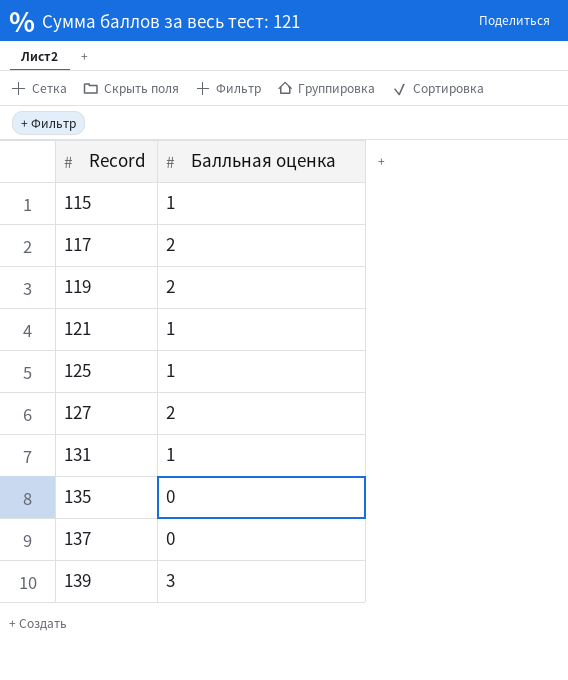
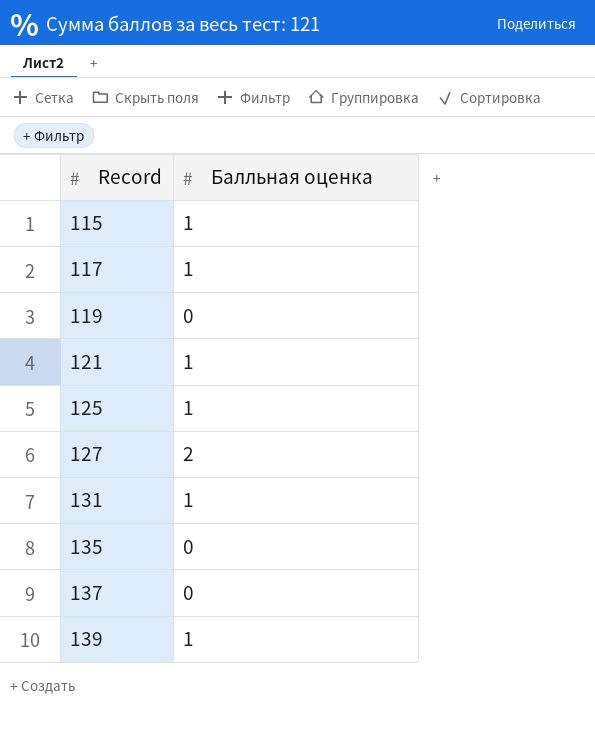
117 | Балльная оценка: 2 -> 1
119 | Балльная оценка: 2 -> 0
139 | Балльная оценка: 3 -> 1

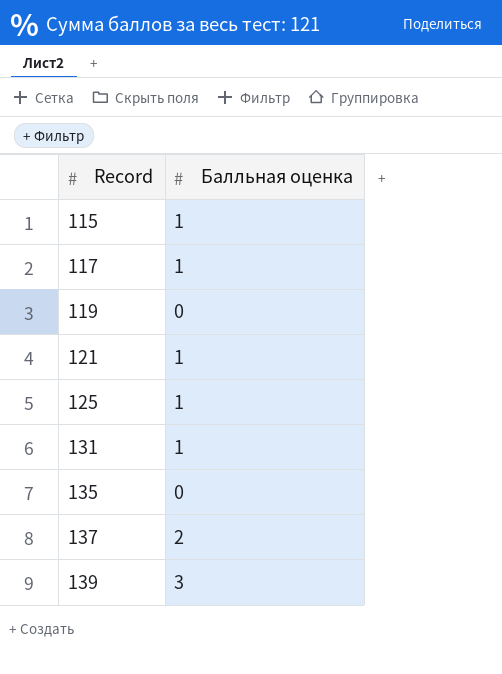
row 127: 2 -> none
137 | Балльная оценка: 0 -> 2
139 | Балльная оценка: 1 -> 3

